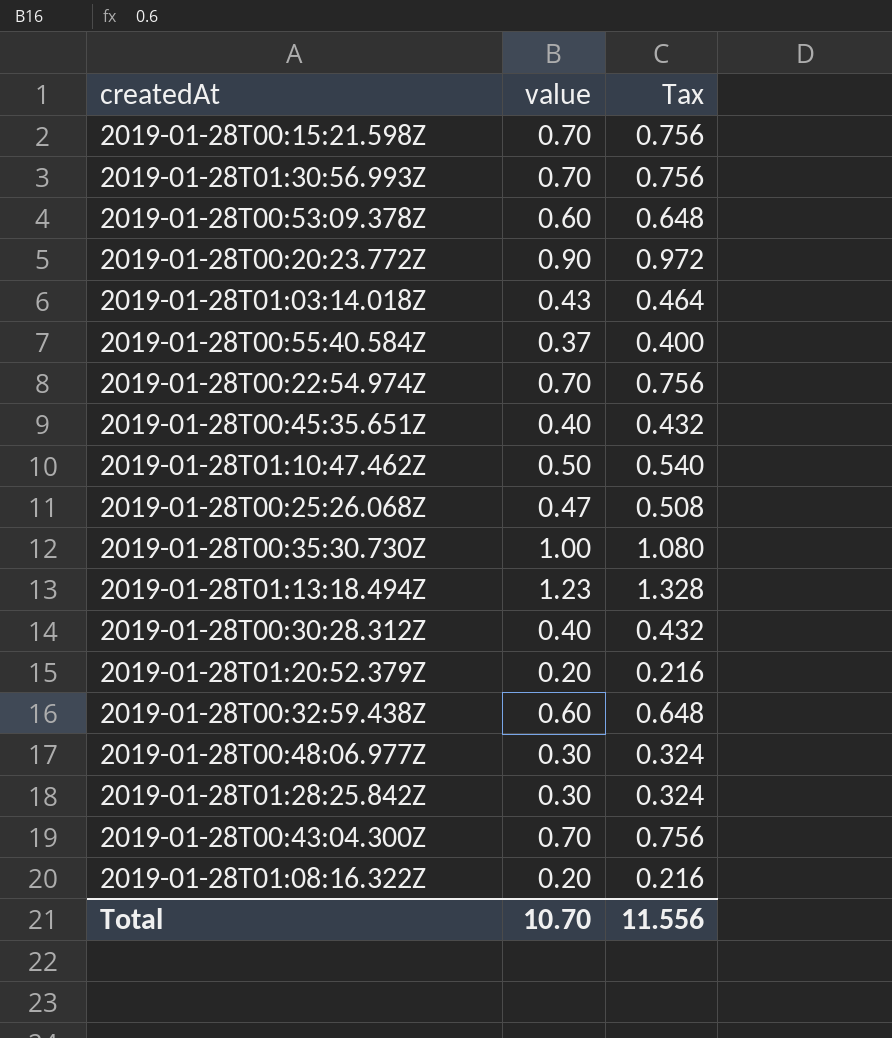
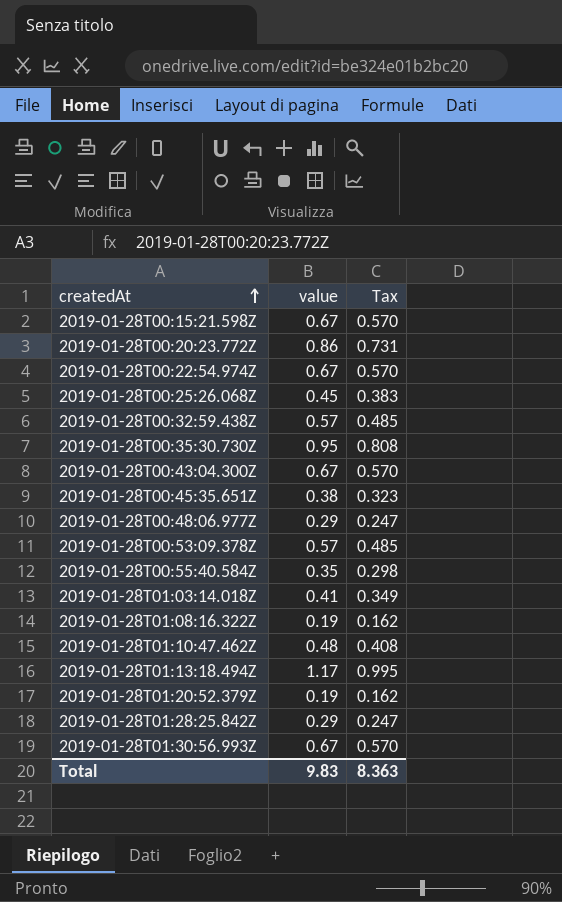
row order: none -> createdAt ascending
column Tax | formula: [value] * 1.08 -> [value] * 0.85
row 2019-01-28T00:30:28.312Z: 0.40 | 0.432 -> none
2019-01-28T00:15:21.598Z | value: 0.70 -> 0.67
2019-01-28T00:20:23.772Z | value: 0.90 -> 0.86
2019-01-28T00:22:54.974Z | value: 0.70 -> 0.67
2019-01-28T00:25:26.068Z | value: 0.47 -> 0.45
2019-01-28T00:32:59.438Z | value: 0.60 -> 0.57
2019-01-28T00:35:30.730Z | value: 1.00 -> 0.95
2019-01-28T00:43:04.300Z | value: 0.70 -> 0.67
2019-01-28T00:45:35.651Z | value: 0.40 -> 0.38
2019-01-28T00:48:06.977Z | value: 0.30 -> 0.29
2019-01-28T00:53:09.378Z | value: 0.60 -> 0.57
2019-01-28T00:55:40.584Z | value: 0.37 -> 0.35
2019-01-28T01:03:14.018Z | value: 0.43 -> 0.41
2019-01-28T01:08:16.322Z | value: 0.20 -> 0.19
2019-01-28T01:10:47.462Z | value: 0.50 -> 0.48
2019-01-28T01:13:18.494Z | value: 1.23 -> 1.17
2019-01-28T01:20:52.379Z | value: 0.20 -> 0.19
2019-01-28T01:28:25.842Z | value: 0.30 -> 0.29
2019-01-28T01:30:56.993Z | value: 0.70 -> 0.67
Total | value: 10.70 -> 9.83
Total | Tax: 11.556 -> 8.363

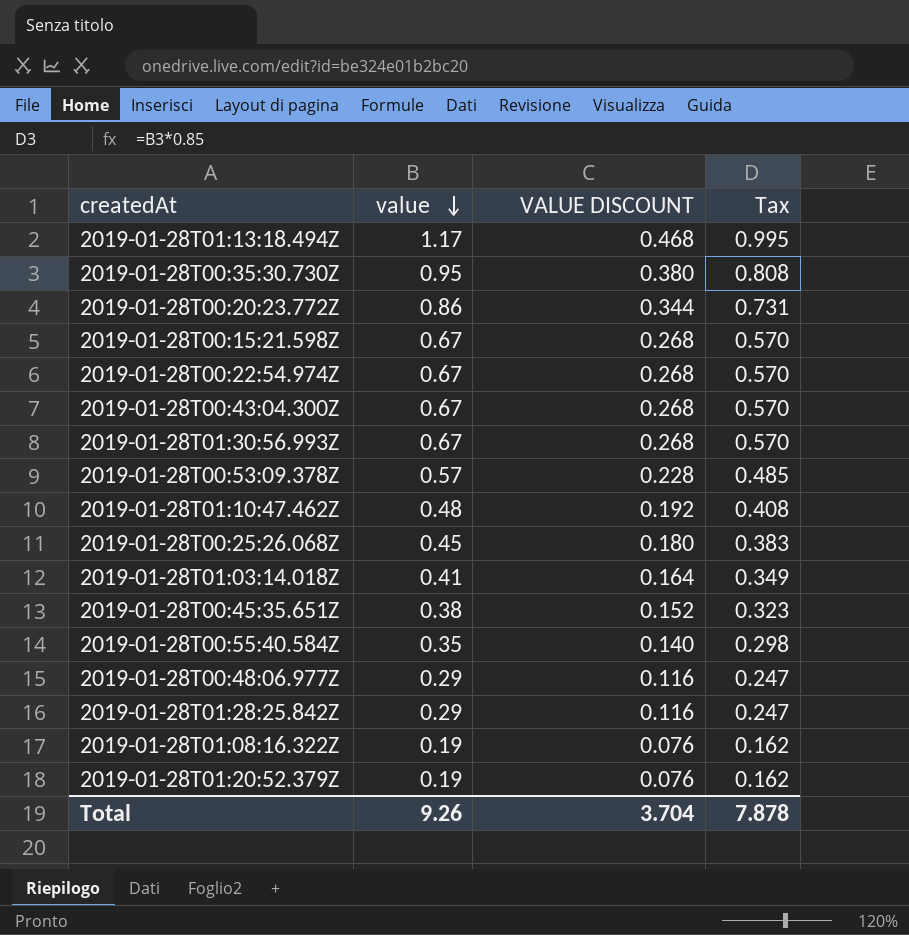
row order: createdAt ascending -> value descending
column VALUE DISCOUNT | formula: none -> [value] * 0.4
row 2019-01-28T00:32:59.438Z: 0.57 | 0.485 -> none
Total | value: 9.83 -> 9.26
Total | Tax: 8.363 -> 7.878

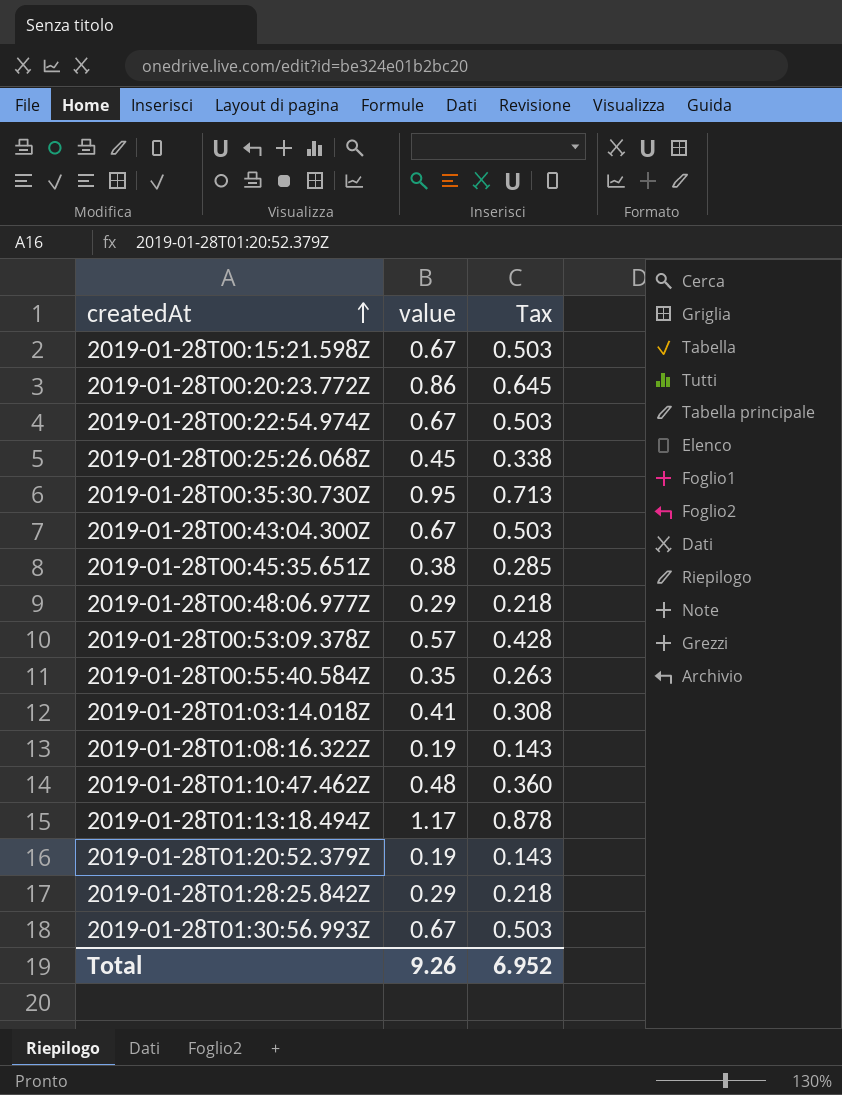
row order: value descending -> createdAt ascending
column VALUE DISCOUNT | formula: [value] * 0.4 -> none
column Tax | formula: [value] * 0.85 -> [value] * 0.75
Total | Tax: 7.878 -> 6.952

